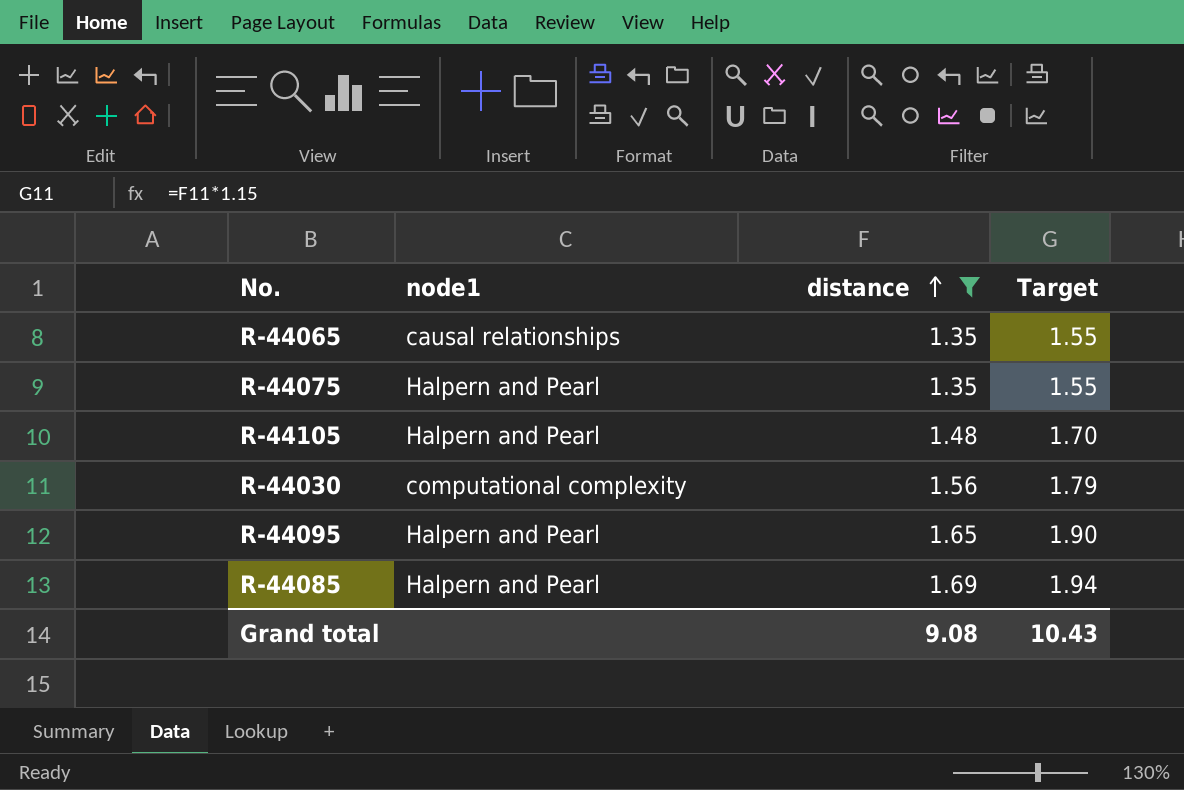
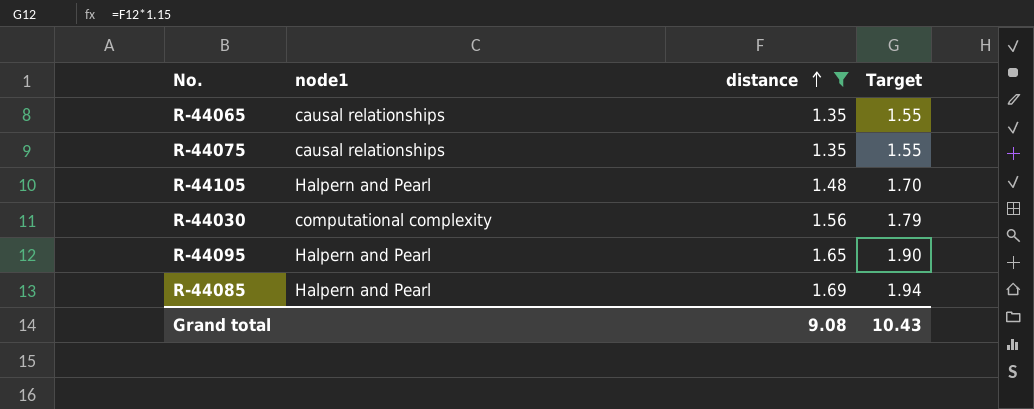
R-44075 | node1: Halpern and Pearl -> causal relationships

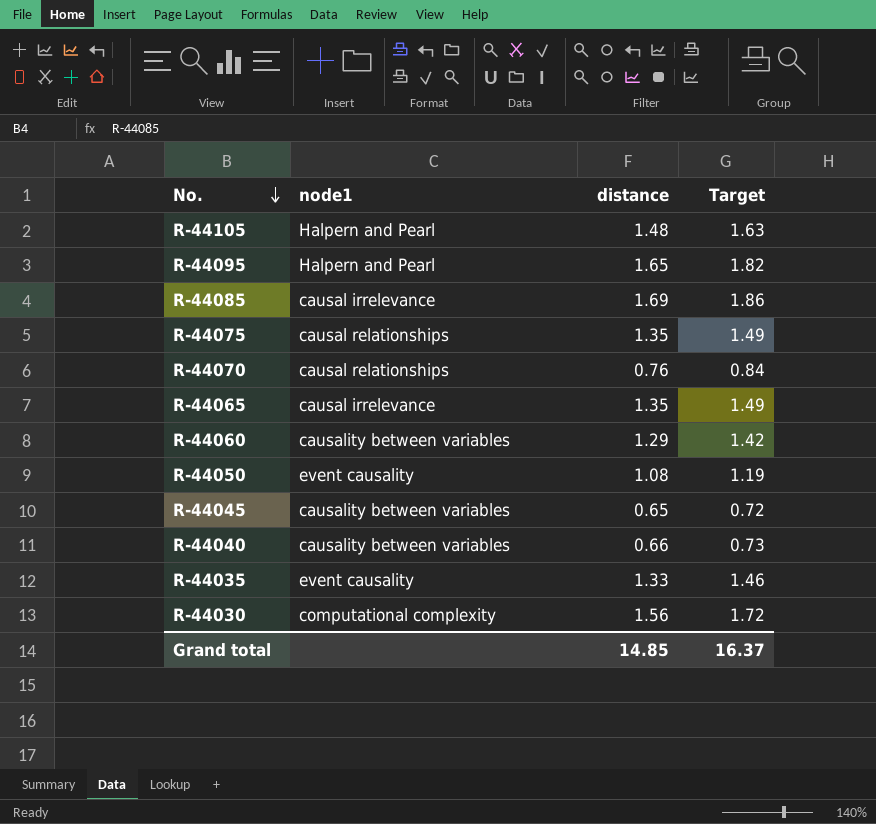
filter: distance >= 1.35 -> none
row order: distance ascending -> No. descending
column Target | formula: [distance] * 1.15 -> [distance] * 1.1
R-44085 | node1: Halpern and Pearl -> causal irrelevance
R-44065 | node1: causal relationships -> causal irrelevance
Grand total | distance: 9.08 -> 14.85
Grand total | Target: 10.43 -> 16.37

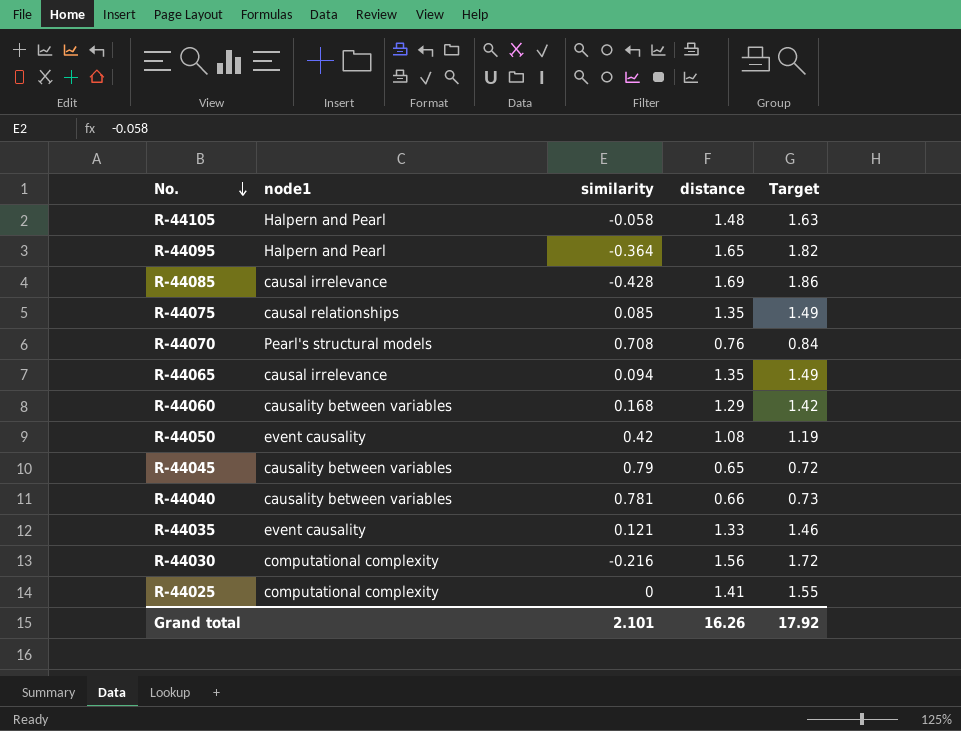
column similarity | position: none -> 3
R-44070 | node1: causal relationships -> Pearl's structural models
row R-44025: none -> computational complexity | 0 | 1.41 | 1.55
Grand total | distance: 14.85 -> 16.26
Grand total | Target: 16.37 -> 17.92

